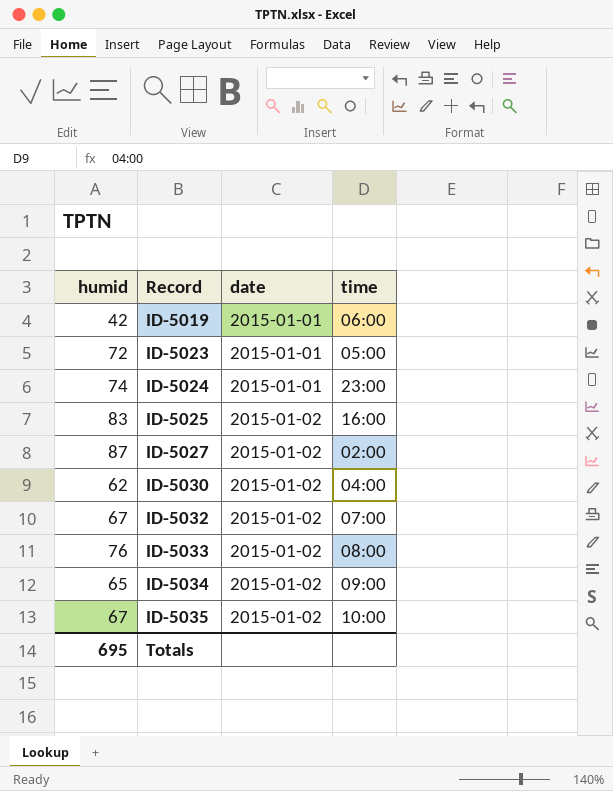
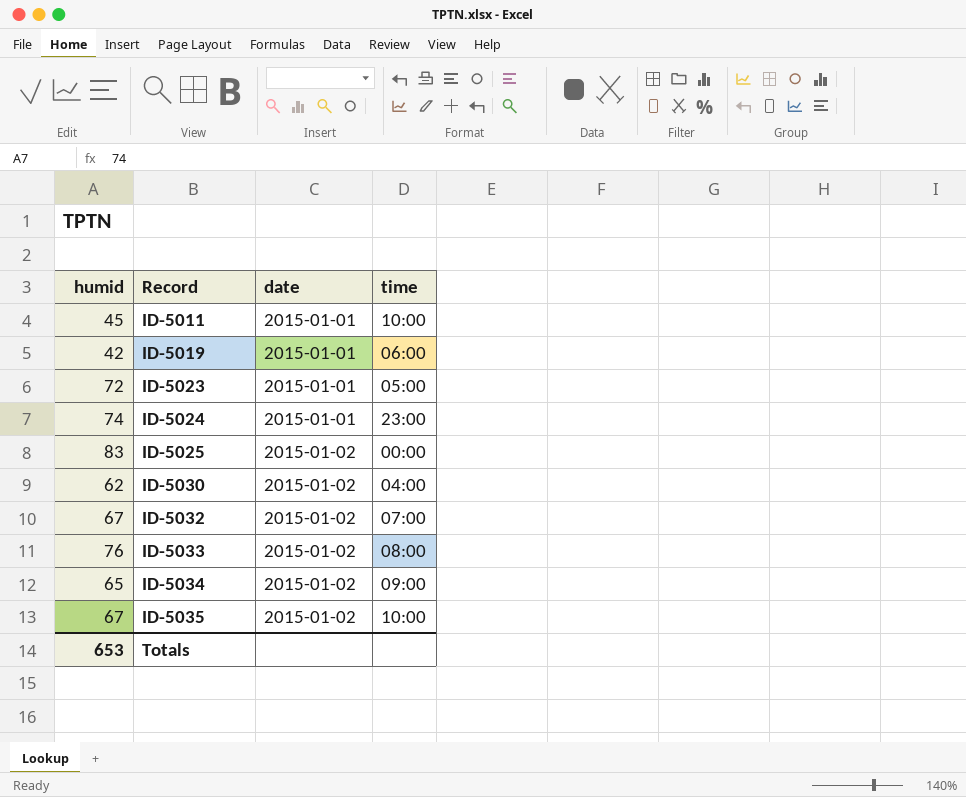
row ID-5027: 87 | 2015-01-02 | 02:00 -> none
row ID-5011: none -> 45 | 2015-01-01 | 10:00
ID-5025 | time: 16:00 -> 00:00
Totals | humid: 695 -> 653

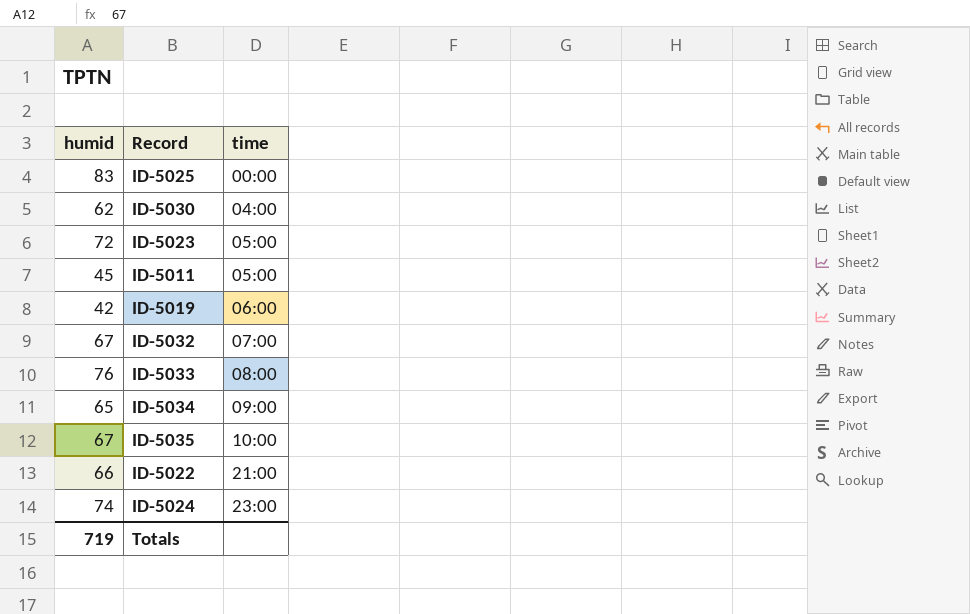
row order: Record ascending -> time ascending
column date | position: 3 -> none
ID-5011 | time: 10:00 -> 05:00
row ID-5022: none -> 66 | 21:00
Totals | humid: 653 -> 719

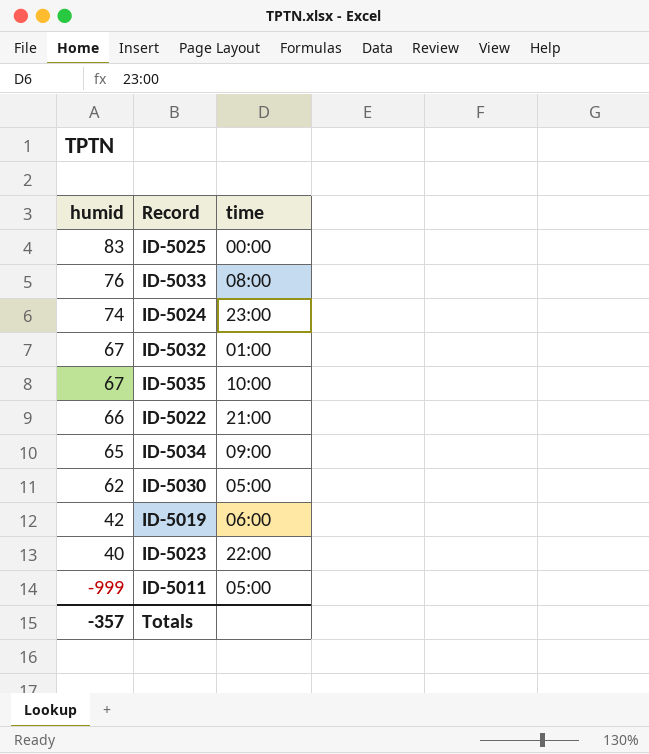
row order: time ascending -> humid descending
ID-5032 | time: 07:00 -> 01:00
ID-5030 | time: 04:00 -> 05:00
ID-5023 | humid: 72 -> 40
ID-5023 | time: 05:00 -> 22:00
ID-5011 | humid: 45 -> -999
Totals | humid: 719 -> -357

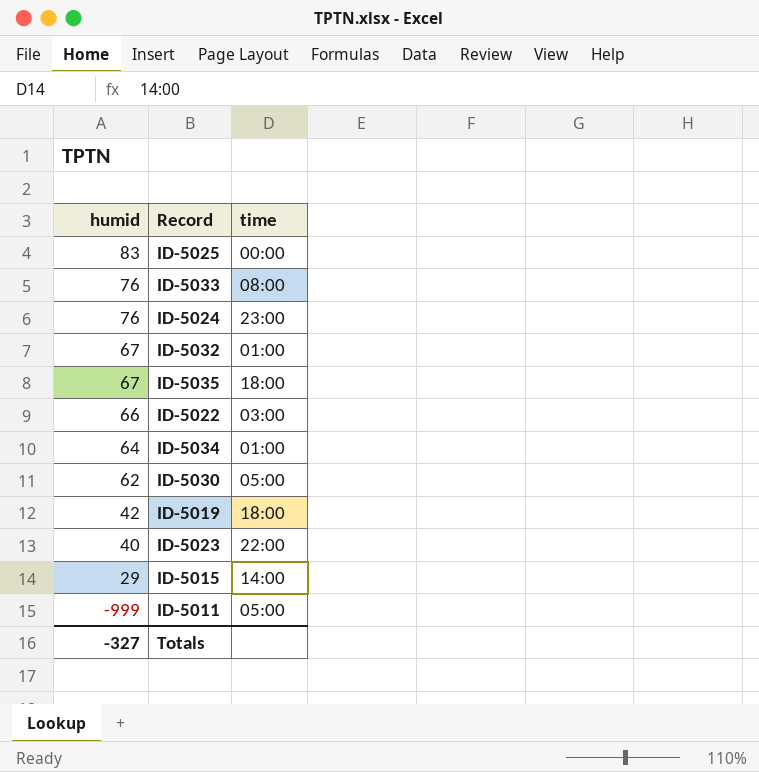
ID-5024 | humid: 74 -> 76
ID-5035 | time: 10:00 -> 18:00
ID-5022 | time: 21:00 -> 03:00
ID-5034 | humid: 65 -> 64
ID-5034 | time: 09:00 -> 01:00
ID-5019 | time: 06:00 -> 18:00
row ID-5015: none -> 29 | 14:00
Totals | humid: -357 -> -327

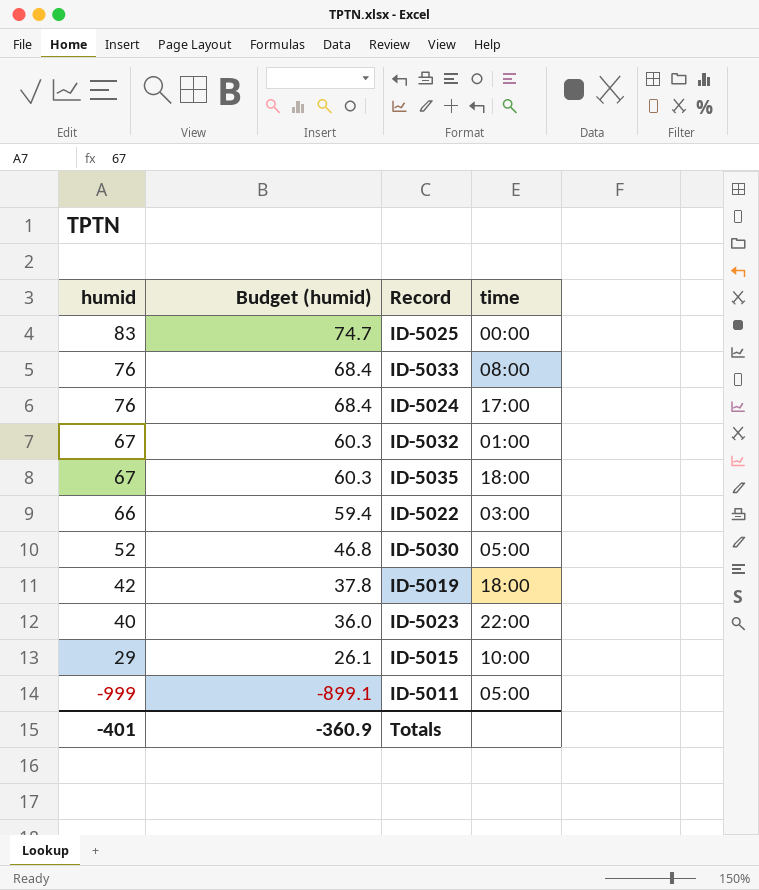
column Budget (humid) | formula: none -> [humid] * 0.9
row ID-5034: 64 | 01:00 -> none
ID-5024 | time: 23:00 -> 17:00
ID-5030 | humid: 62 -> 52
ID-5015 | time: 14:00 -> 10:00
Totals | humid: -327 -> -401

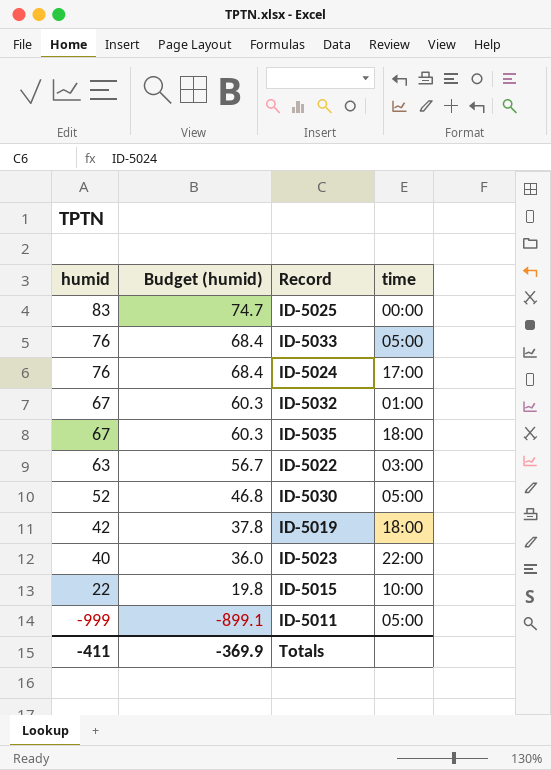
ID-5033 | time: 08:00 -> 05:00
ID-5022 | humid: 66 -> 63
ID-5022 | Budget (humid): 59.4 -> 56.7
ID-5015 | humid: 29 -> 22
ID-5015 | Budget (humid): 26.1 -> 19.8
Totals | humid: -401 -> -411
Totals | Budget (humid): -360.9 -> -369.9

